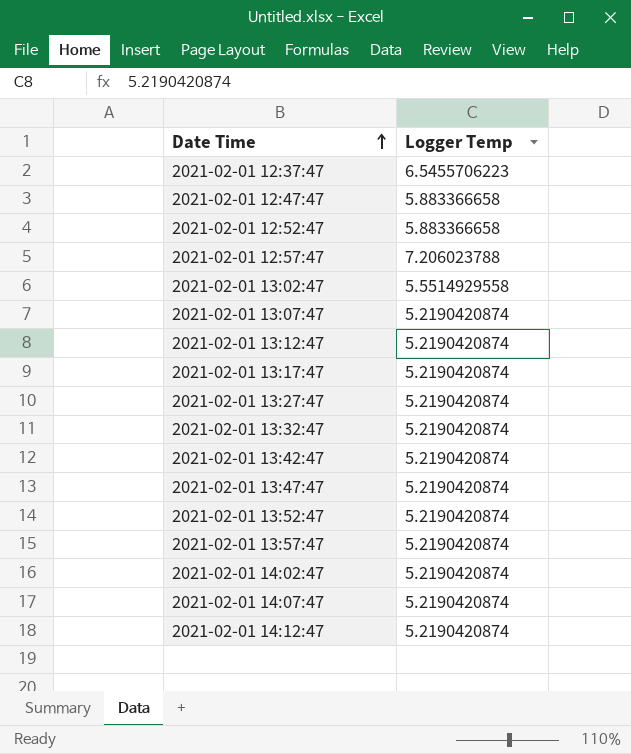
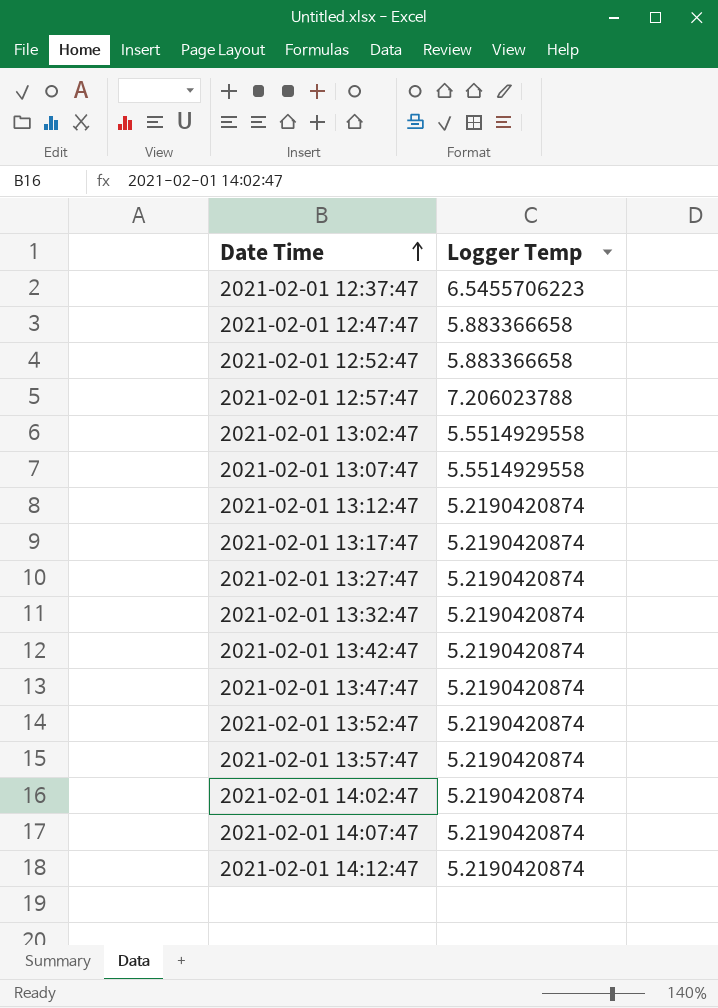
2021-02-01 13:07:47 | Logger Temp: 5.2190420874 -> 5.5514929558

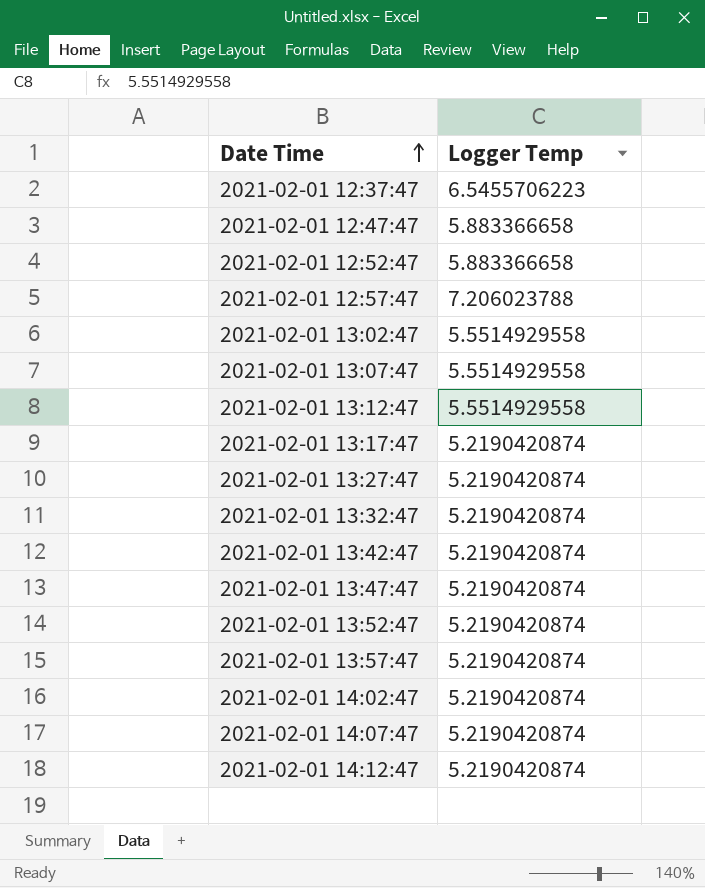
2021-02-01 13:12:47 | Logger Temp: 5.2190420874 -> 5.5514929558

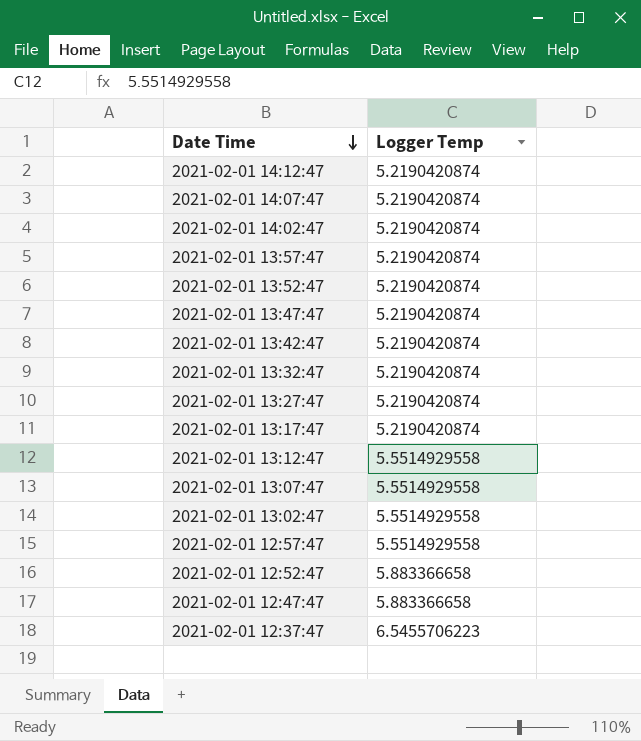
row order: Date Time ascending -> Date Time descending
2021-02-01 12:57:47 | Logger Temp: 7.206023788 -> 5.5514929558

